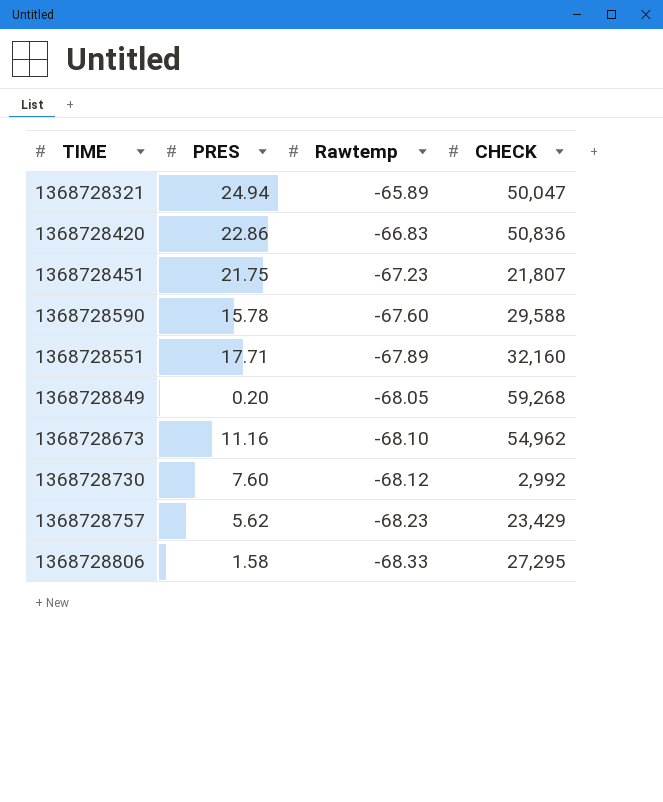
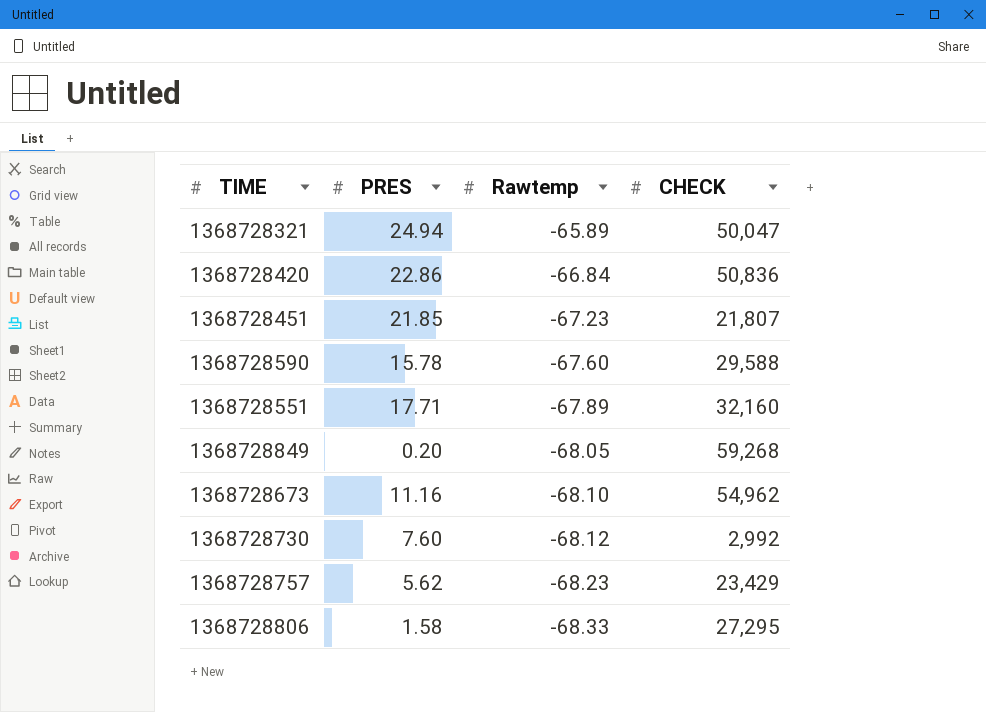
1368728420 | Rawtemp: -66.83 -> -66.84
1368728451 | PRES: 21.75 -> 21.85

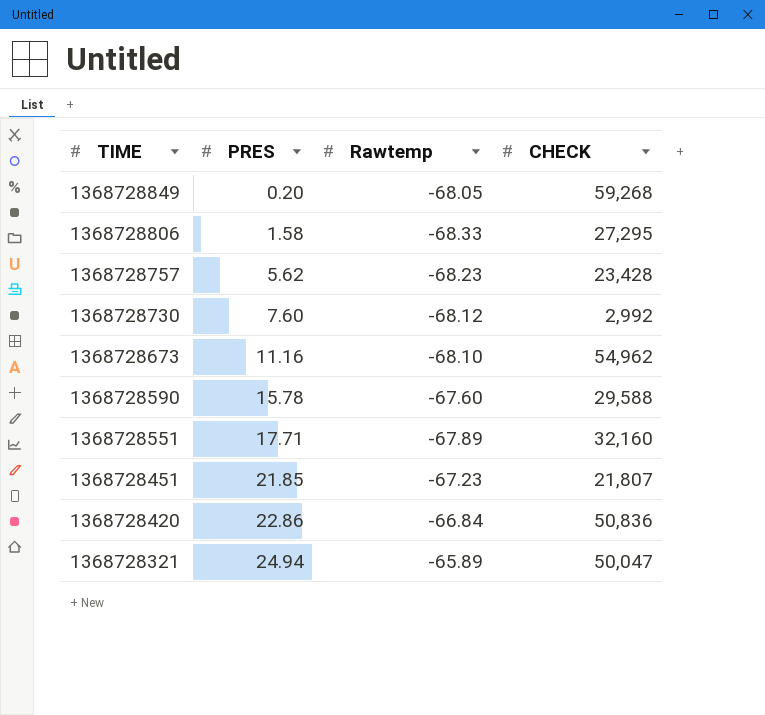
row order: Rawtemp descending -> TIME descending
1368728757 | CHECK: 23,429 -> 23,428

